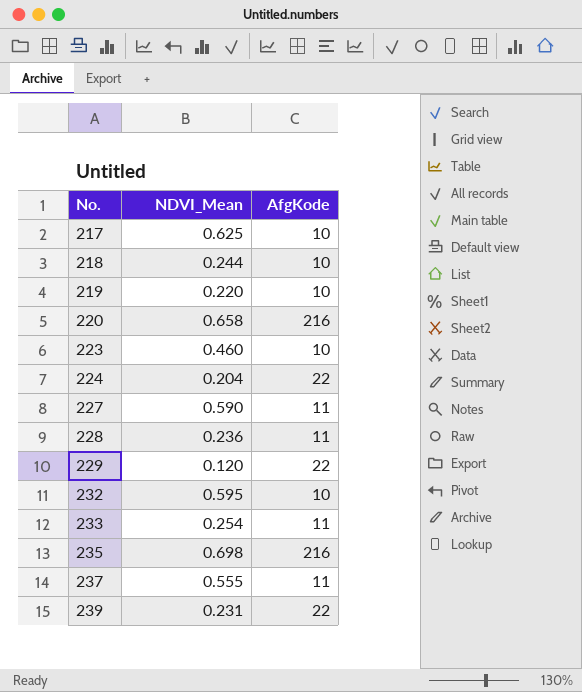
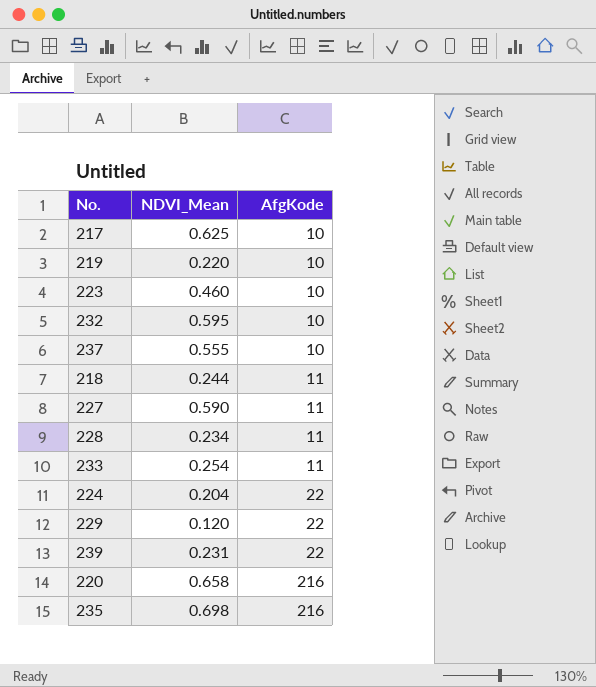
row order: No. ascending -> AfgKode ascending
237 | AfgKode: 11 -> 10
218 | AfgKode: 10 -> 11
228 | NDVI_Mean: 0.236 -> 0.234

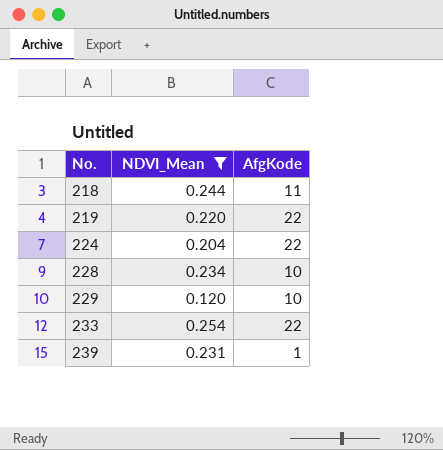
filter: none -> NDVI_Mean <= 0.254
row order: AfgKode ascending -> No. ascending
219 | AfgKode: 10 -> 22
228 | AfgKode: 11 -> 10
229 | AfgKode: 22 -> 10
233 | AfgKode: 11 -> 22
239 | AfgKode: 22 -> 1

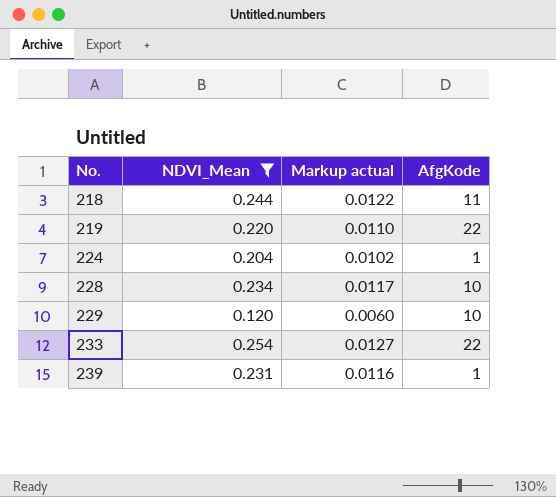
column Markup actual | formula: none -> [NDVI_Mean] * 0.05
224 | AfgKode: 22 -> 1

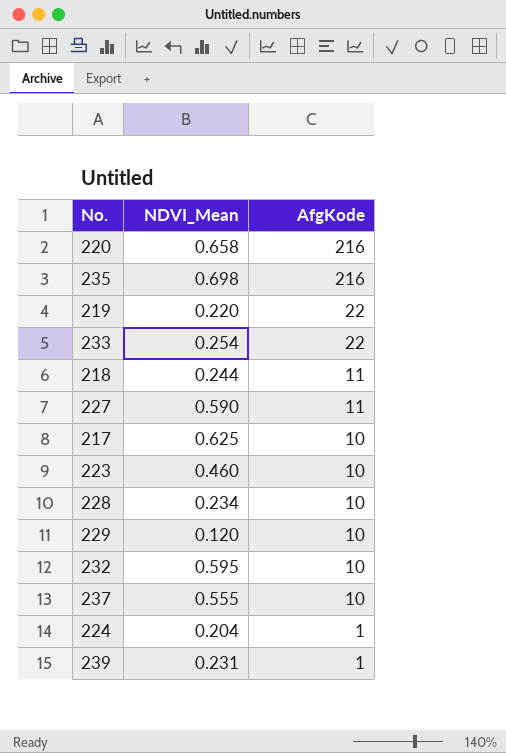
filter: NDVI_Mean <= 0.254 -> none
row order: No. ascending -> AfgKode descending
column Markup actual | formula: [NDVI_Mean] * 0.05 -> none

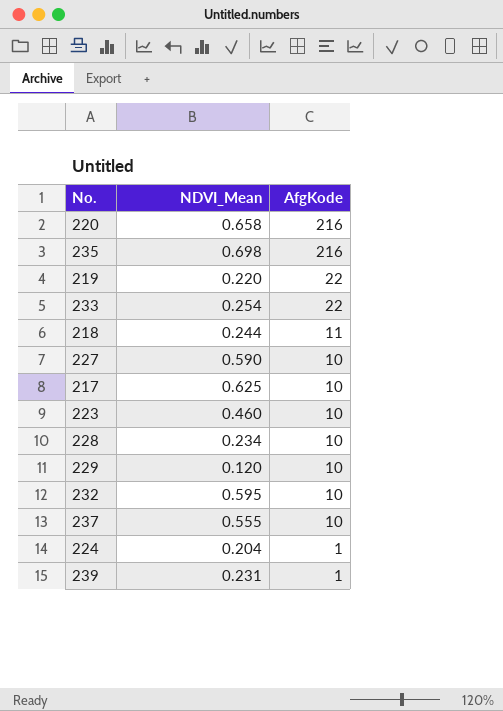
227 | AfgKode: 11 -> 10

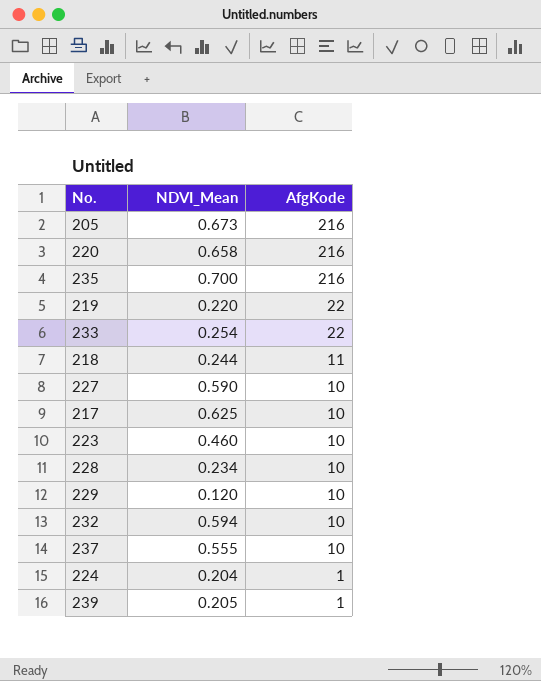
row 205: none -> 0.673 | 216
235 | NDVI_Mean: 0.698 -> 0.700
232 | NDVI_Mean: 0.595 -> 0.594
239 | NDVI_Mean: 0.231 -> 0.205

